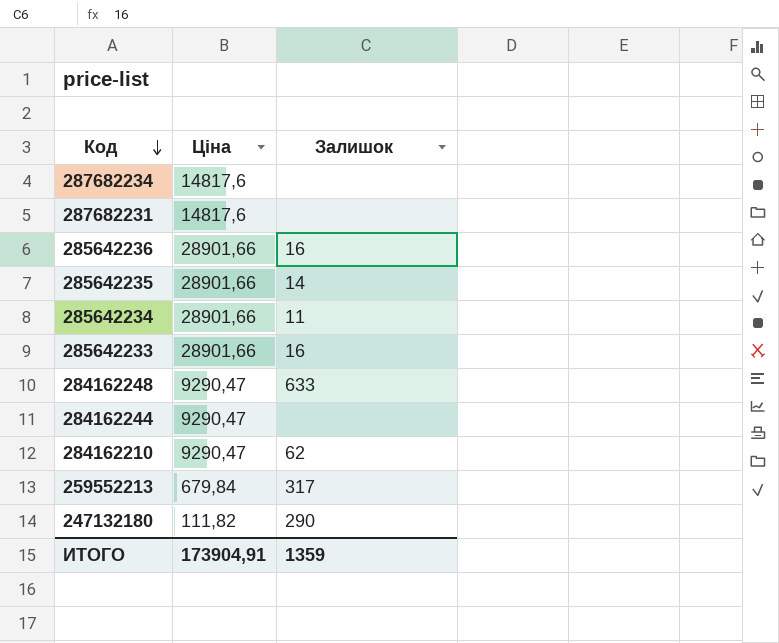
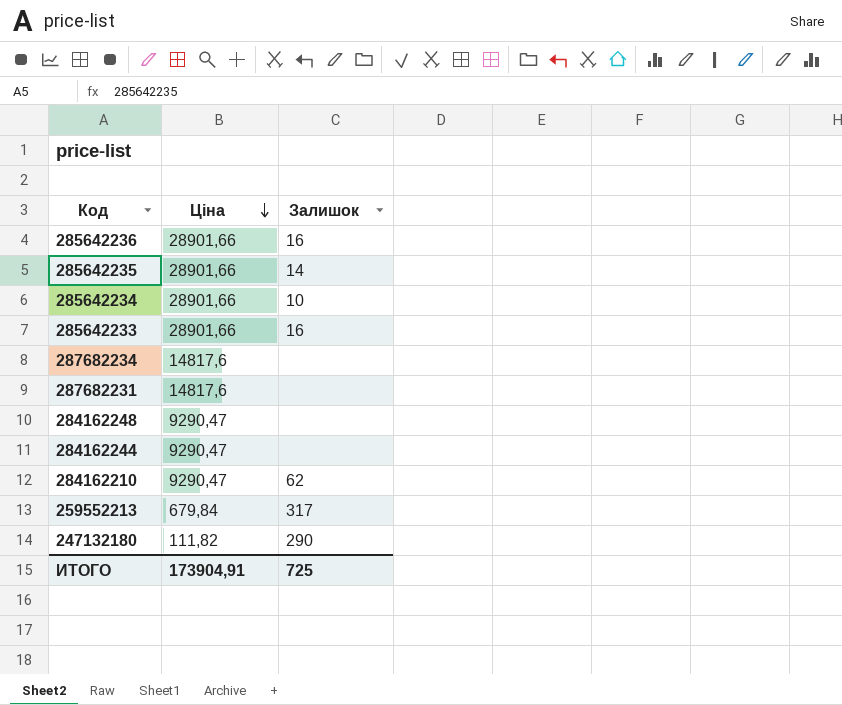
row order: Код descending -> Ціна descending
285642234 | Залишок: 11 -> 10
284162248 | Залишок: 633 -> none
ИТОГО | Залишок: 1359 -> 725

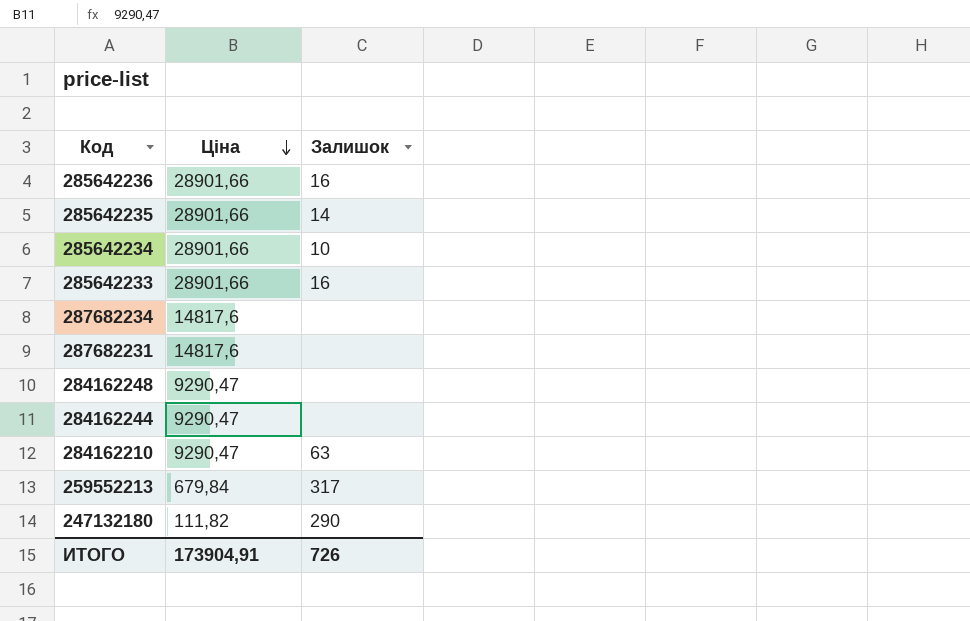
284162210 | Залишок: 62 -> 63
ИТОГО | Залишок: 725 -> 726

